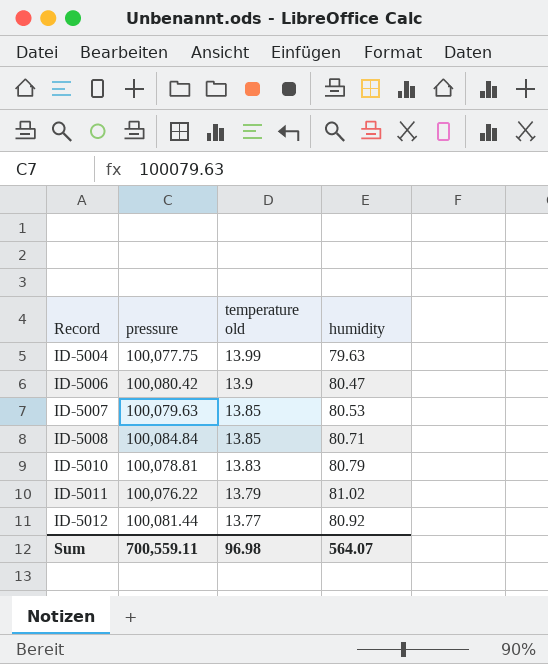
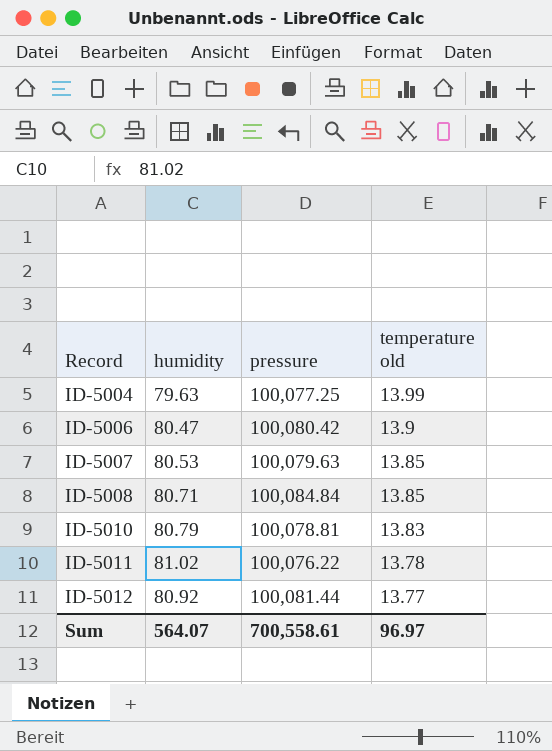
column humidity | position: 4 -> 2
ID-5004 | pressure: 100,077.75 -> 100,077.25
ID-5011 | temperature old: 13.79 -> 13.78
Sum | pressure: 700,559.11 -> 700,558.61
Sum | temperature old: 96.98 -> 96.97

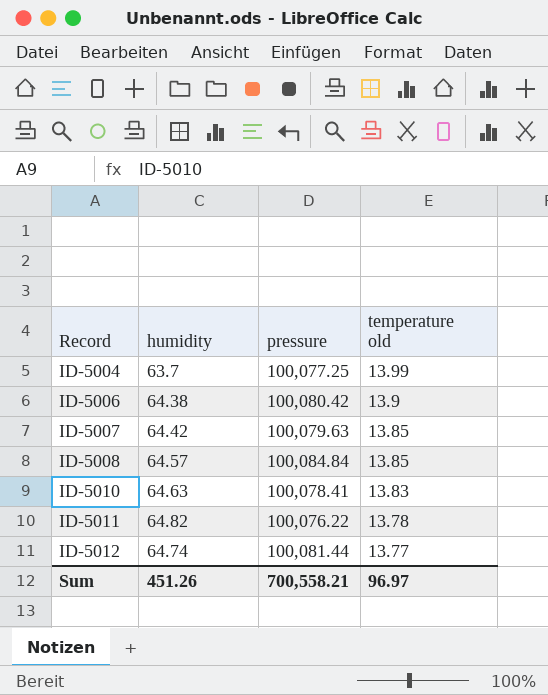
ID-5004 | humidity: 79.63 -> 63.7
ID-5006 | humidity: 80.47 -> 64.38
ID-5007 | humidity: 80.53 -> 64.42
ID-5008 | humidity: 80.71 -> 64.57
ID-5010 | humidity: 80.79 -> 64.63
ID-5010 | pressure: 100,078.81 -> 100,078.41
ID-5011 | humidity: 81.02 -> 64.82
ID-5012 | humidity: 80.92 -> 64.74
Sum | humidity: 564.07 -> 451.26
Sum | pressure: 700,558.61 -> 700,558.21

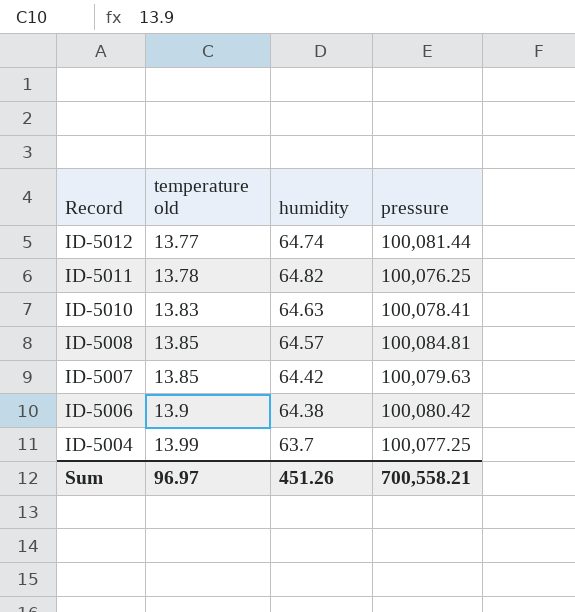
row order: Record ascending -> Record descending
column temperature old | position: 4 -> 2
ID-5011 | pressure: 100,076.22 -> 100,076.25
ID-5008 | pressure: 100,084.84 -> 100,084.81

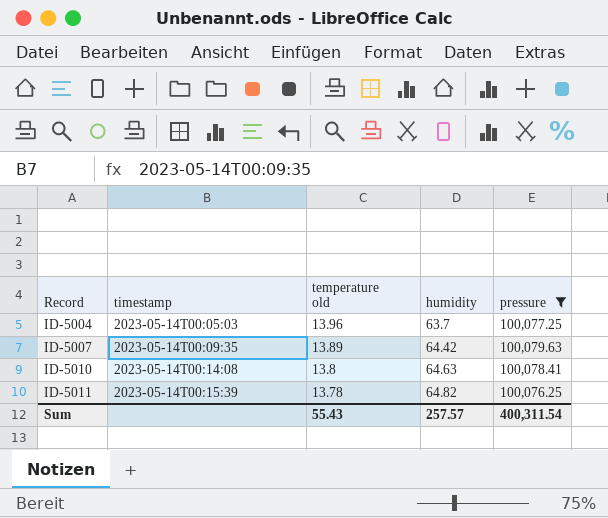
filter: none -> pressure <= 100,079.63
row order: Record descending -> Record ascending
column timestamp | position: none -> 2
ID-5004 | temperature old: 13.99 -> 13.96
ID-5007 | temperature old: 13.85 -> 13.89
ID-5010 | temperature old: 13.83 -> 13.8
Sum | temperature old: 96.97 -> 55.43
Sum | humidity: 451.26 -> 257.57
Sum | pressure: 700,558.21 -> 400,311.54

